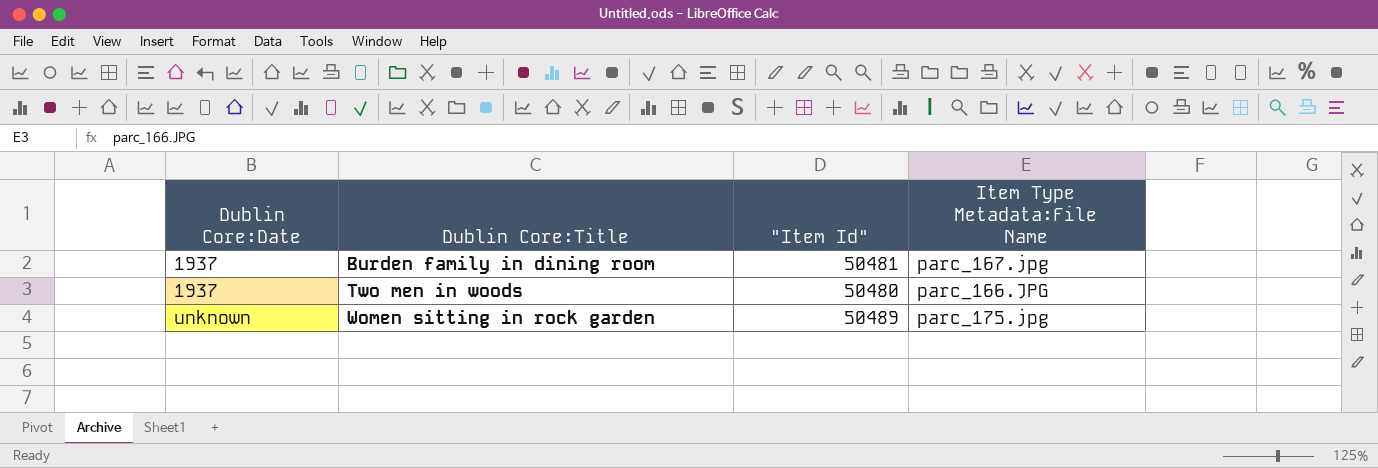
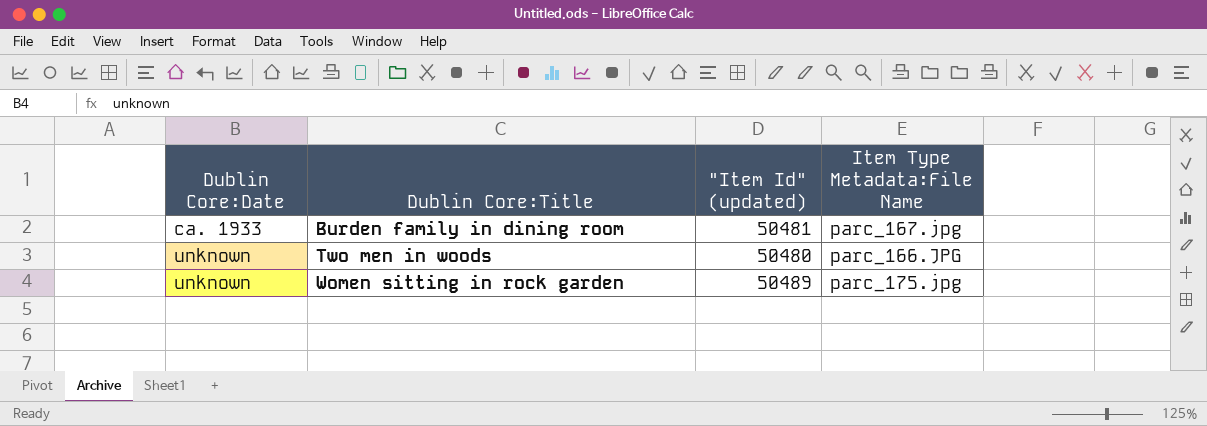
column name: "Item Id" -> "Item Id" (updated)
Burden family in dining room | Dublin Core:Date: 1937 -> ca. 1933
Two men in woods | Dublin Core:Date: 1937 -> unknown

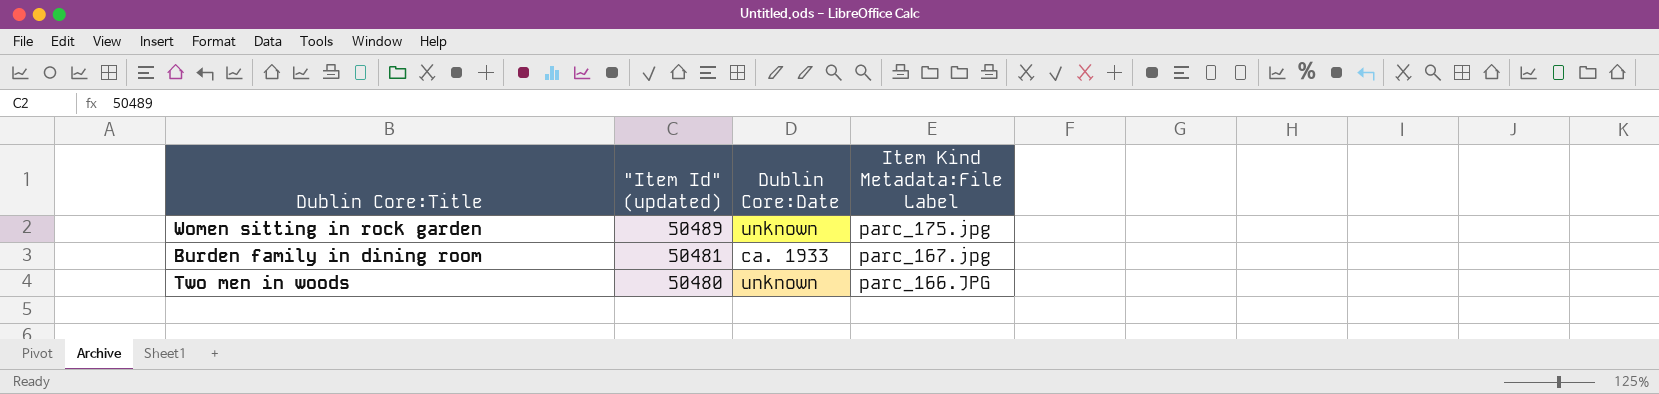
row order: Dublin Core:Date ascending -> "Item Id" (updated) descending
column Dublin Core:Date | position: 1 -> 3
column name: Item Type Metadata:File Name -> Item Kind Metadata:File Label

